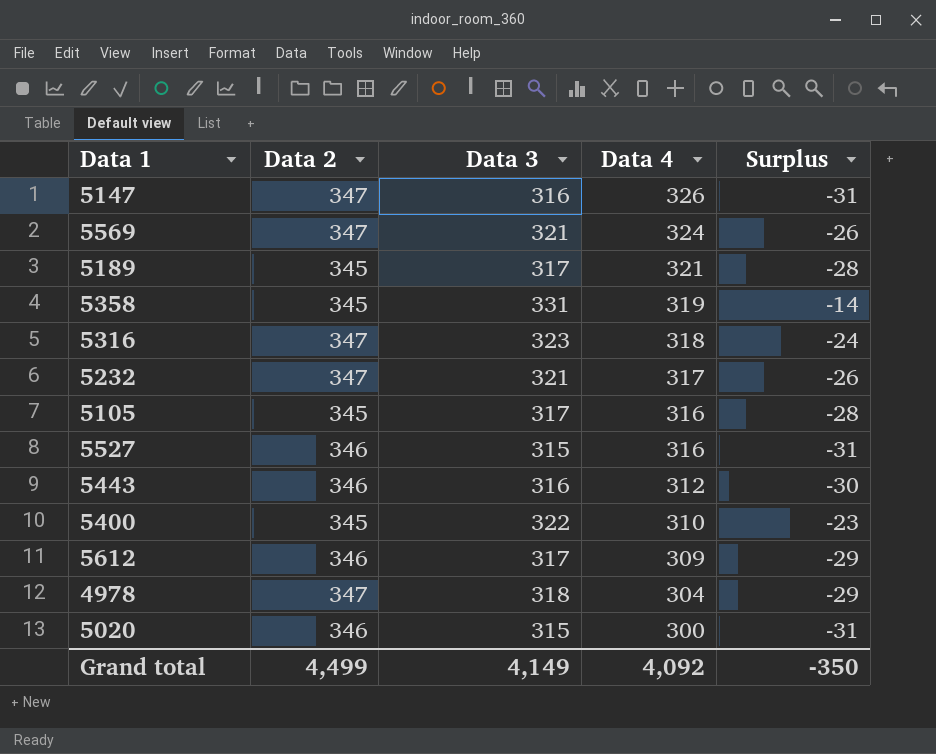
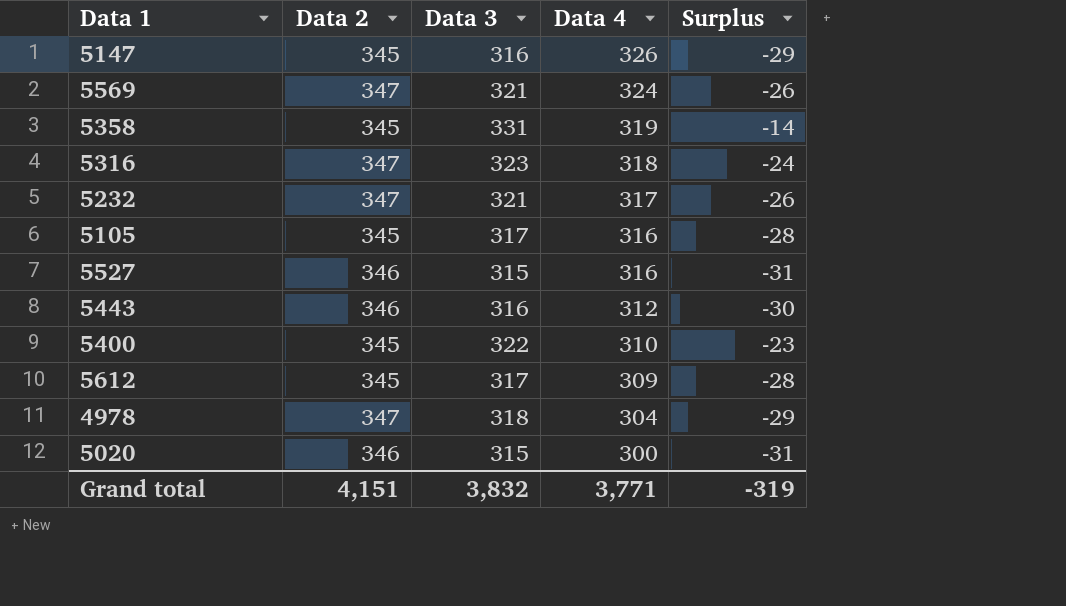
row 5189: 345 | 317 | 321 | -28 -> none
5147 | Data 2: 347 -> 345
5147 | Surplus: -31 -> -29
5612 | Data 2: 346 -> 345
5612 | Surplus: -29 -> -28
Grand total | Data 2: 4,499 -> 4,151
Grand total | Data 3: 4,149 -> 3,832
Grand total | Data 4: 4,092 -> 3,771
Grand total | Surplus: -350 -> -319

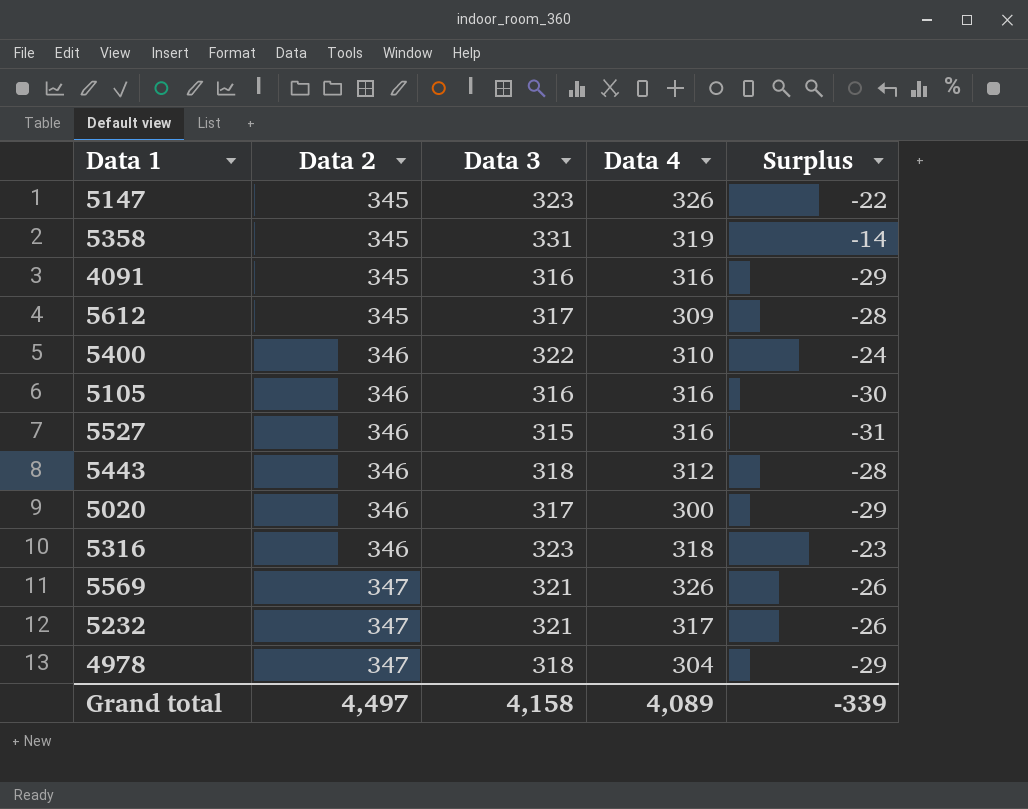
row order: Data 4 descending -> Data 2 ascending
5147 | Data 3: 316 -> 323
5147 | Surplus: -29 -> -22
row 4091: none -> 345 | 316 | 316 | -29
5400 | Data 2: 345 -> 346
5400 | Surplus: -23 -> -24
5105 | Data 2: 345 -> 346
5105 | Data 3: 317 -> 316
5105 | Surplus: -28 -> -30
5443 | Data 3: 316 -> 318
5443 | Surplus: -30 -> -28
5020 | Data 3: 315 -> 317
5020 | Surplus: -31 -> -29
5316 | Data 2: 347 -> 346
5316 | Surplus: -24 -> -23
5569 | Data 4: 324 -> 326
Grand total | Data 2: 4,151 -> 4,497
Grand total | Data 3: 3,832 -> 4,158
Grand total | Data 4: 3,771 -> 4,089
Grand total | Surplus: -319 -> -339

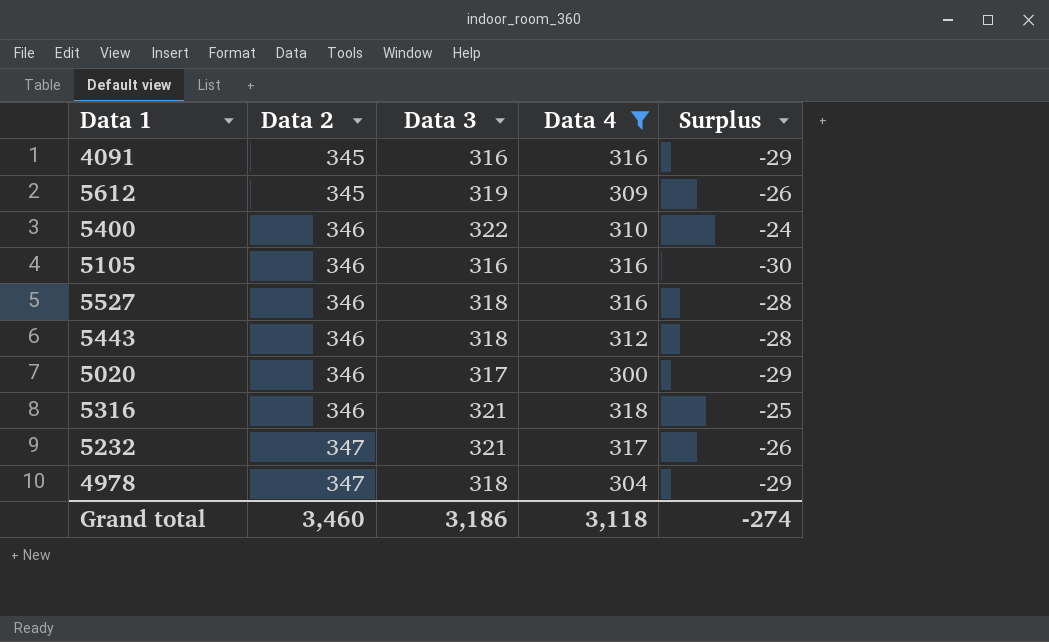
filter: none -> Data 4 <= 318
5612 | Data 3: 317 -> 319
5612 | Surplus: -28 -> -26
5527 | Data 3: 315 -> 318
5527 | Surplus: -31 -> -28
5316 | Data 3: 323 -> 321
5316 | Surplus: -23 -> -25
Grand total | Data 2: 4,497 -> 3,460
Grand total | Data 3: 4,158 -> 3,186
Grand total | Data 4: 4,089 -> 3,118
Grand total | Surplus: -339 -> -274

